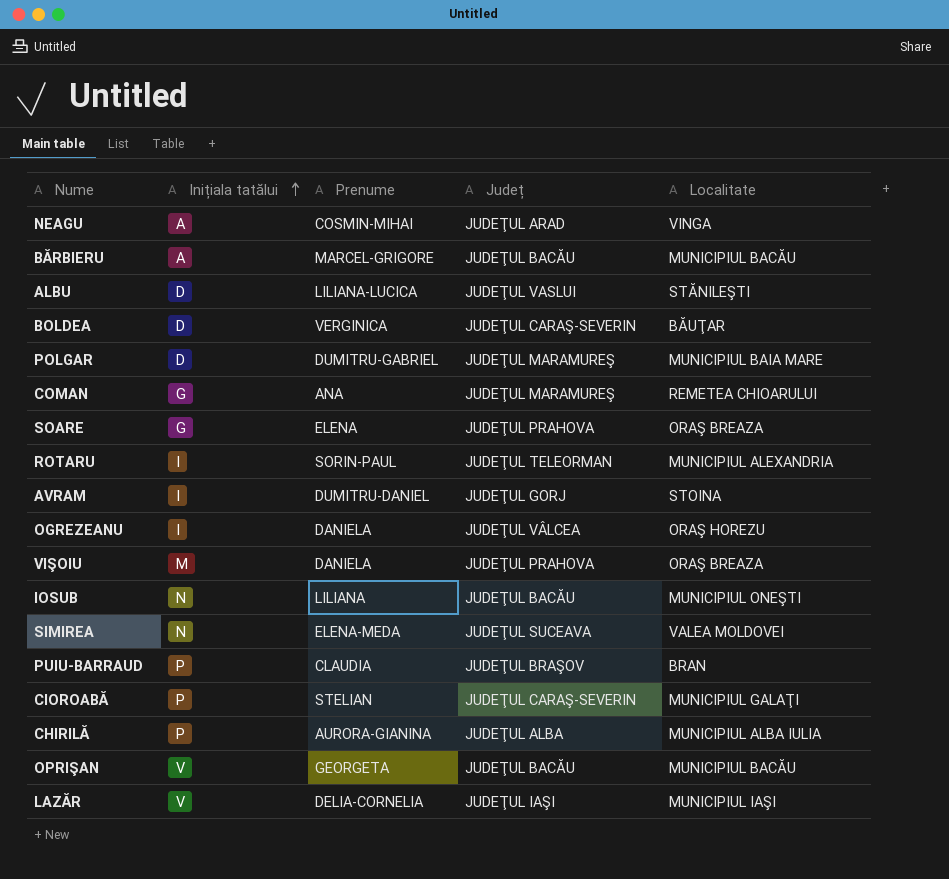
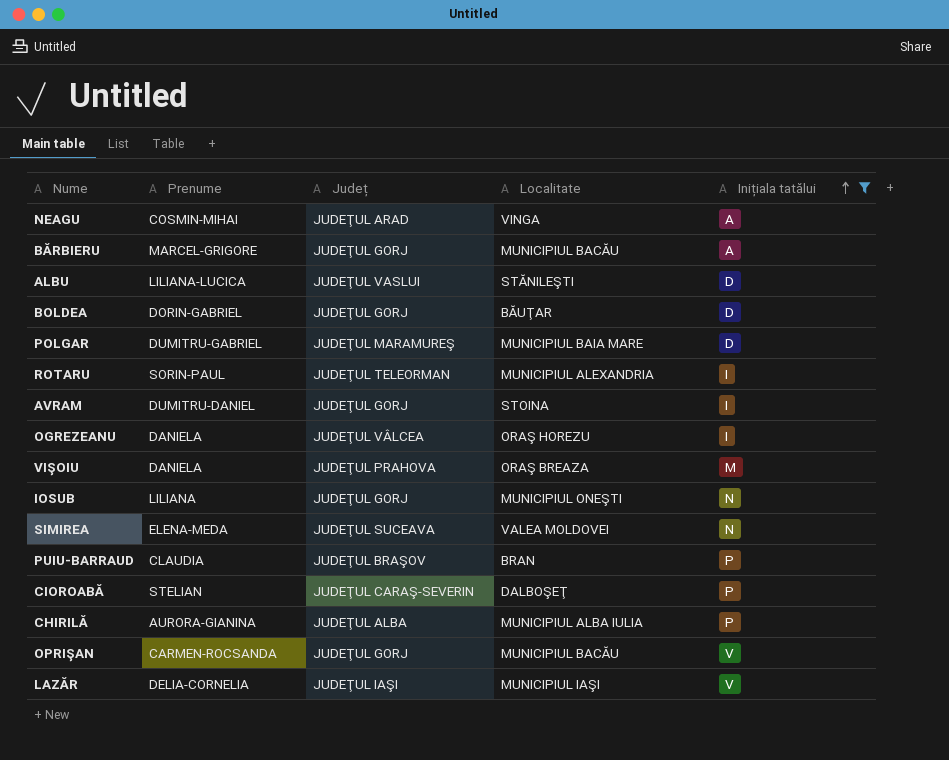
filter: none -> Inițiala tatălui != G
column Inițiala tatălui | position: 2 -> 5
BĂRBIERU | Județ: JUDEŢUL BACĂU -> JUDEŢUL GORJ
BOLDEA | Prenume: VERGINICA -> DORIN-GABRIEL
BOLDEA | Județ: JUDEŢUL CARAŞ-SEVERIN -> JUDEŢUL GORJ
IOSUB | Județ: JUDEŢUL BACĂU -> JUDEŢUL GORJ
CIOROABĂ | Localitate: MUNICIPIUL GALAŢI -> DALBOŞEŢ
OPRIŞAN | Prenume: GEORGETA -> CARMEN-ROCSANDA
OPRIŞAN | Județ: JUDEŢUL BACĂU -> JUDEŢUL GORJ

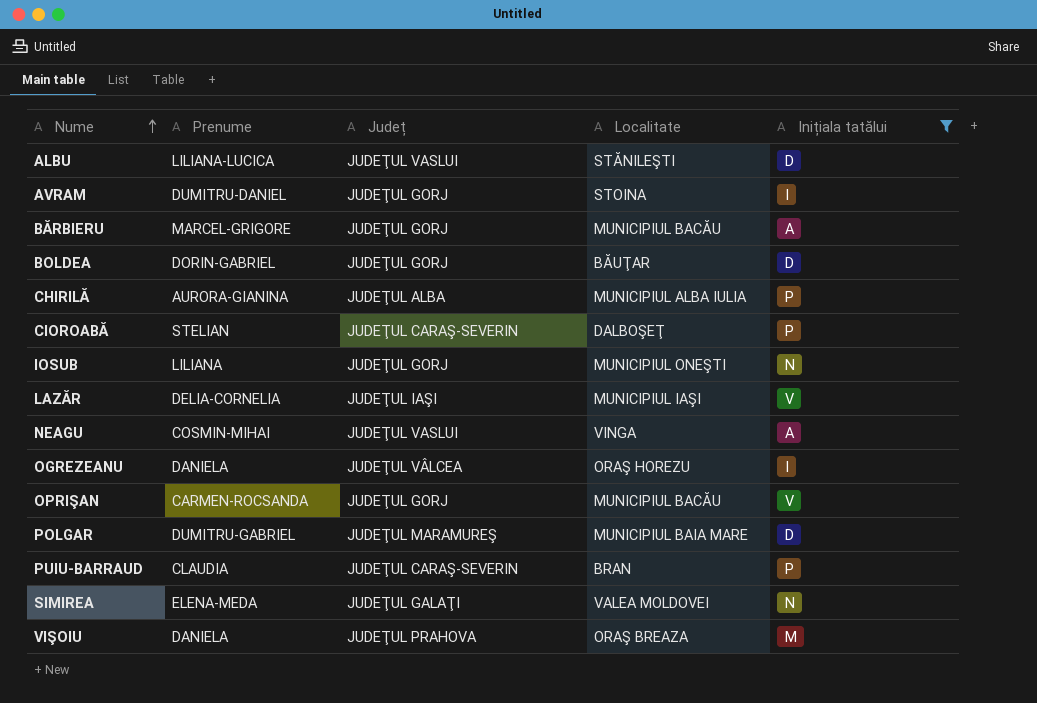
row order: Inițiala tatălui ascending -> Nume ascending
row ROTARU: SORIN-PAUL | JUDEŢUL TELEORMAN | MUNICIPIUL ALEXANDRIA | I -> none
NEAGU | Județ: JUDEŢUL ARAD -> JUDEŢUL VASLUI
PUIU-BARRAUD | Județ: JUDEŢUL BRAŞOV -> JUDEŢUL CARAŞ-SEVERIN
SIMIREA | Județ: JUDEŢUL SUCEAVA -> JUDEŢUL GALAŢI

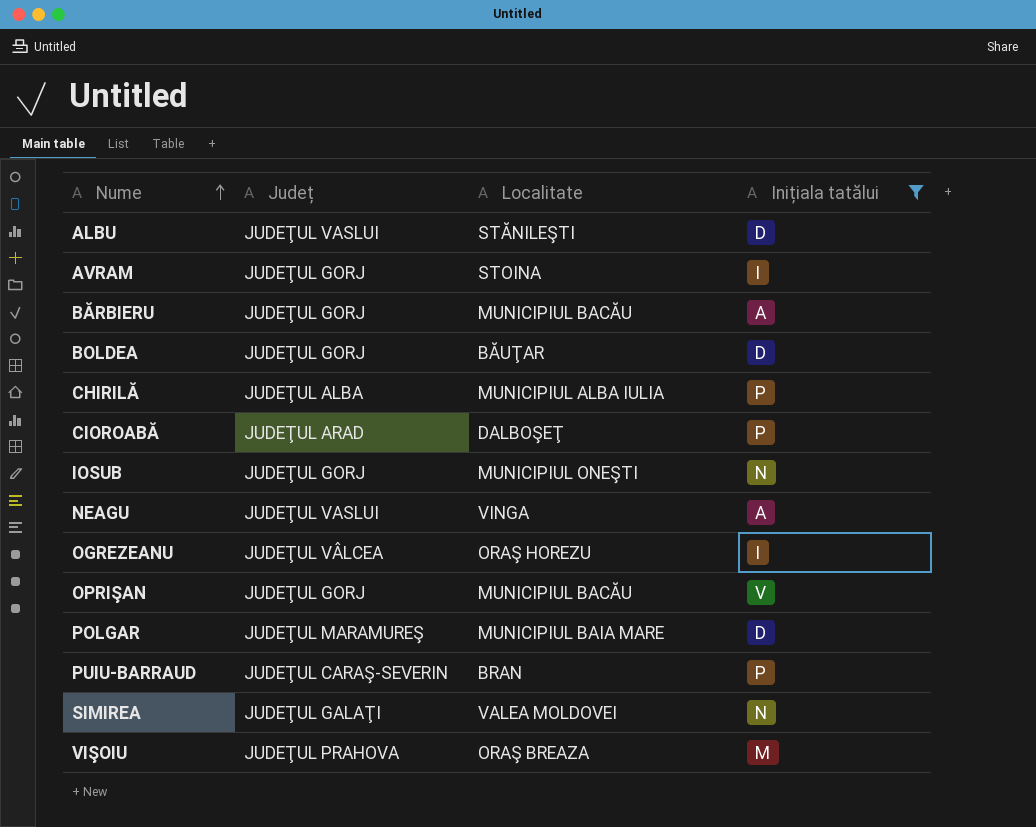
column Prenume | position: 2 -> none
row LAZĂR: DELIA-CORNELIA | JUDEŢUL IAŞI | MUNICIPIUL IAŞI | V -> none
CIOROABĂ | Județ: JUDEŢUL CARAŞ-SEVERIN -> JUDEŢUL ARAD

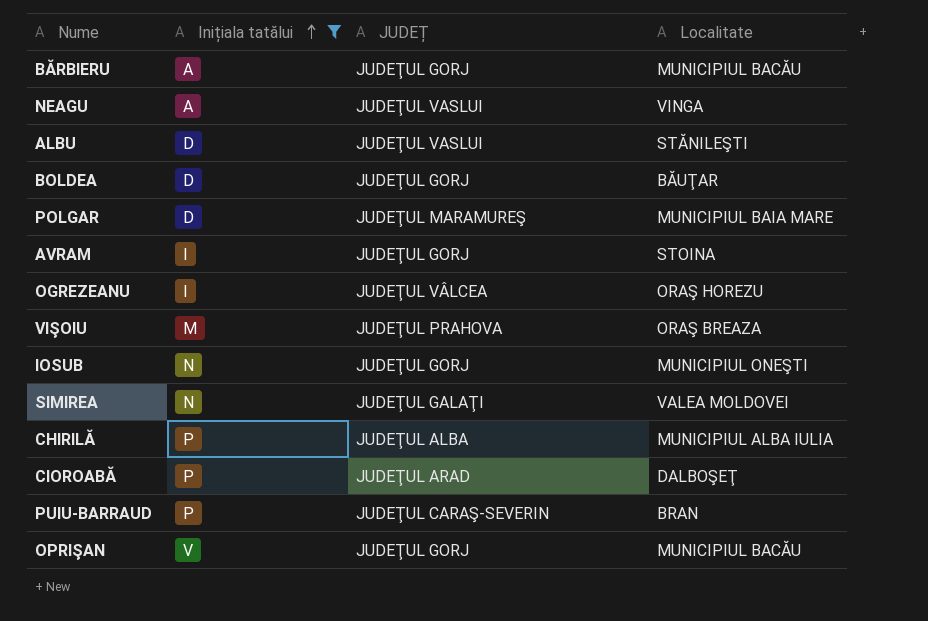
row order: Nume ascending -> Inițiala tatălui ascending
column Inițiala tatălui | position: 4 -> 2
column name: Județ -> JUDEȚ

